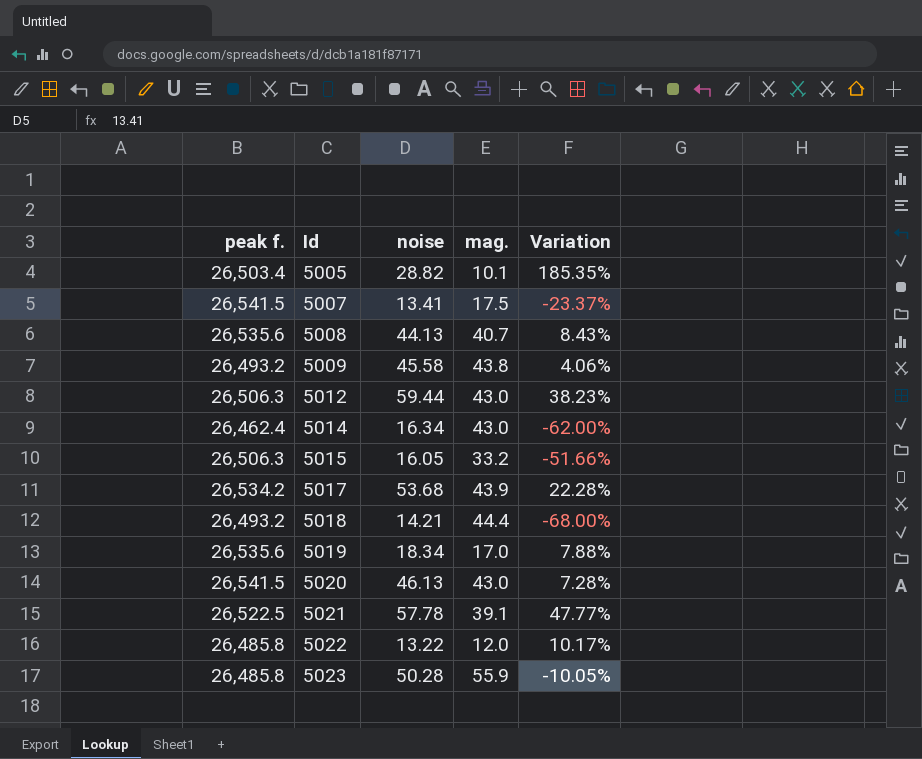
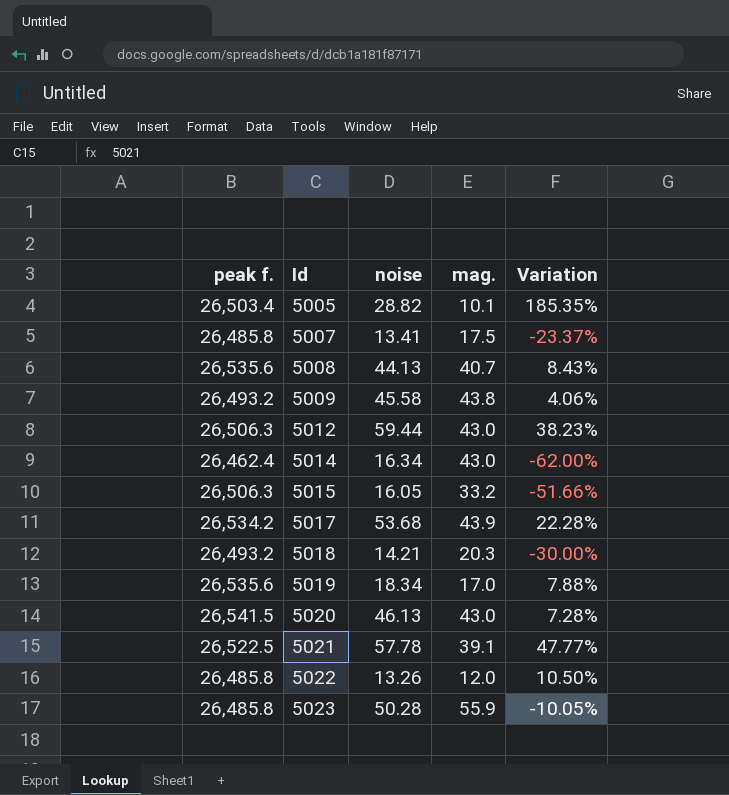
5007 | peak f.: 26,541.5 -> 26,485.8
5018 | mag.: 44.4 -> 20.3
5018 | Variation: -68.00% -> -30.00%
5022 | noise: 13.22 -> 13.26
5022 | Variation: 10.17% -> 10.50%

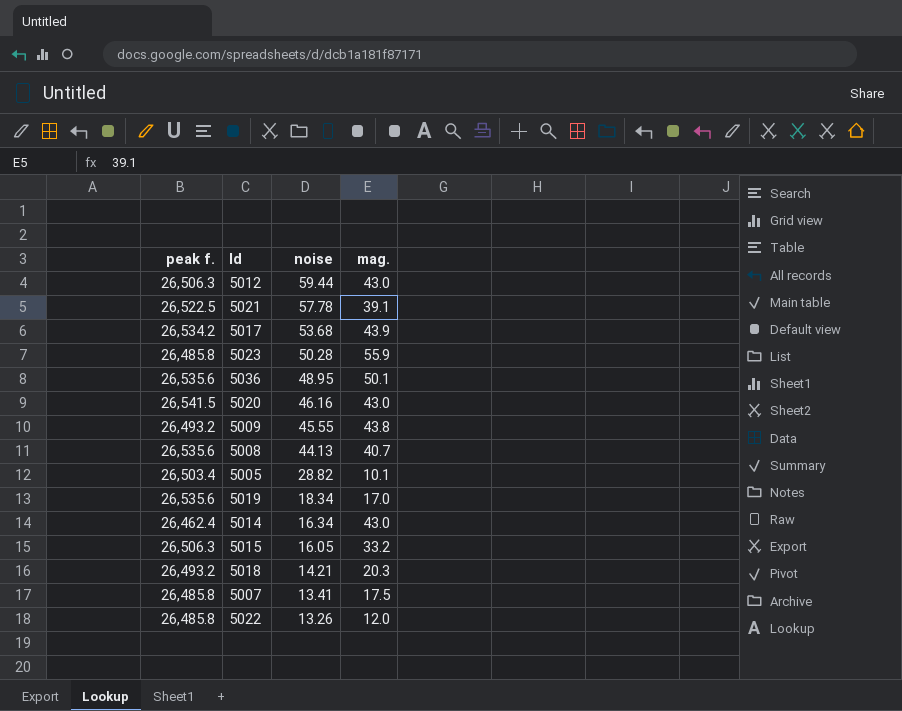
row order: Id ascending -> noise descending
column Variation | formula: ([noise] - [mag.]) / [mag.] -> none
row 5036: none -> 26,535.6 | 48.95 | 50.1
5020 | noise: 46.13 -> 46.16
5009 | noise: 45.58 -> 45.55

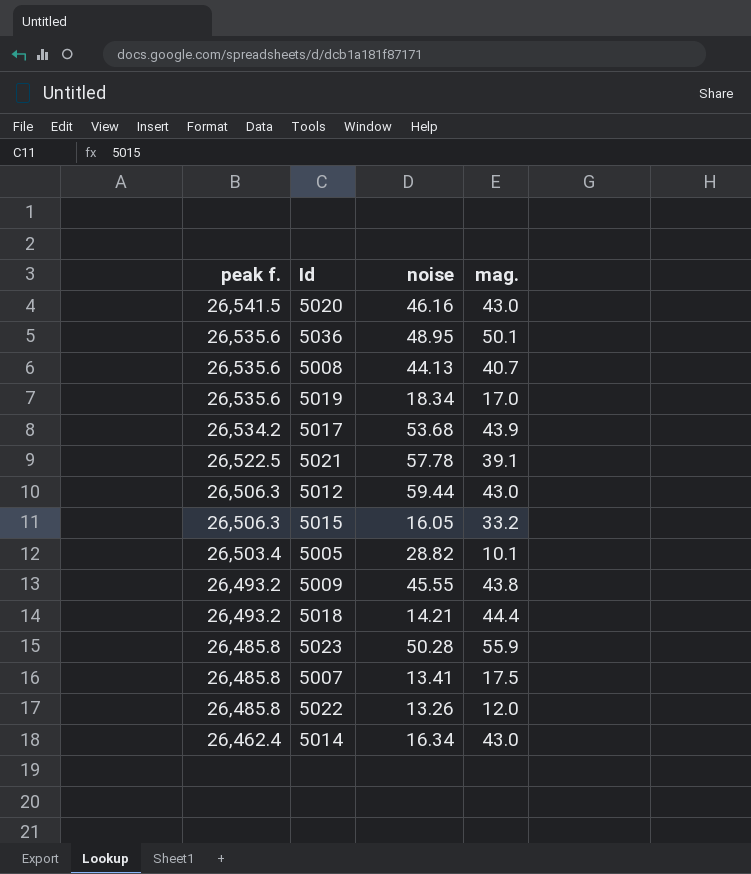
row order: noise descending -> peak f. descending
5018 | mag.: 20.3 -> 44.4

